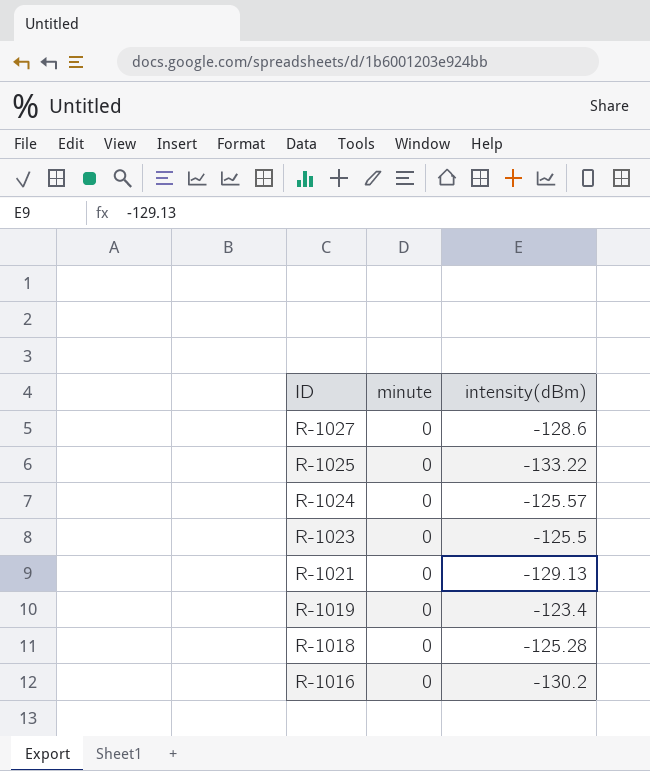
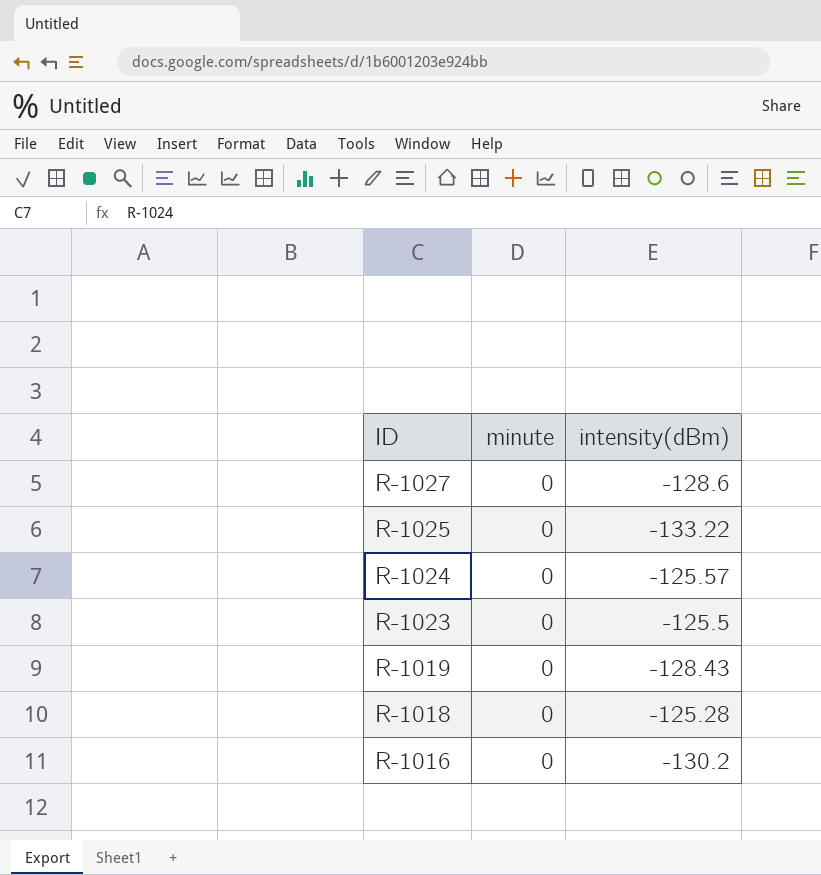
row R-1021: 0 | -129.13 -> none
R-1019 | intensity(dBm): -123.4 -> -128.43

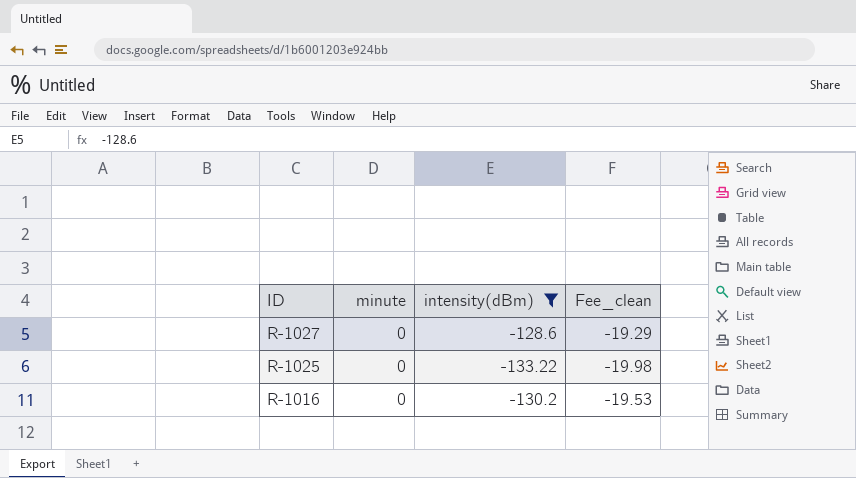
filter: none -> intensity(dBm) <= -128.6
column Fee_clean | formula: none -> [intensity(dBm)] * 0.15

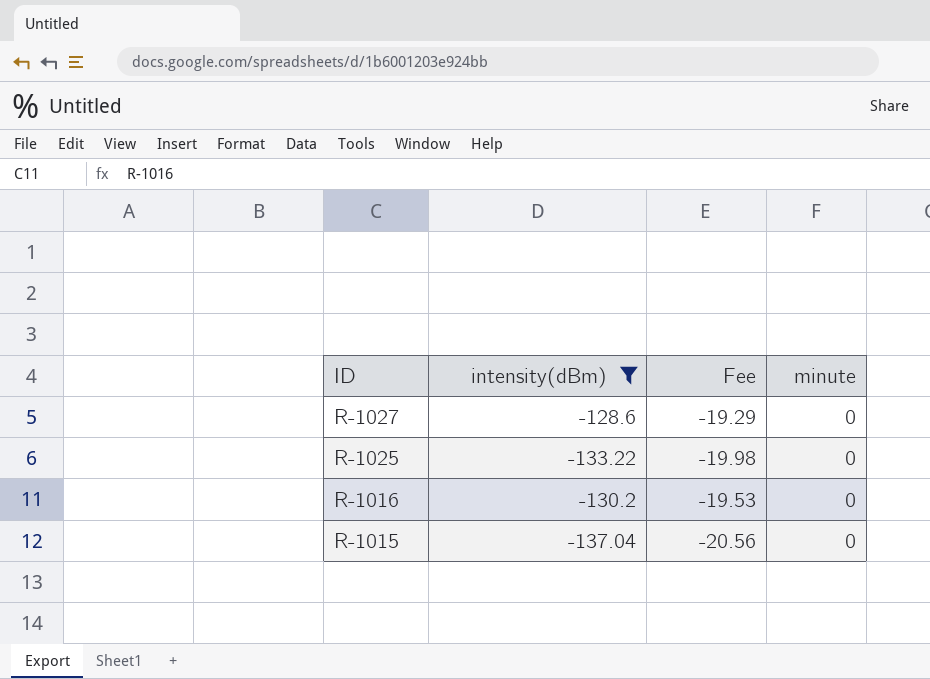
column name: Fee_clean -> Fee
column minute | position: 2 -> 4
row R-1015: none -> -137.04 | -20.56 | 0

